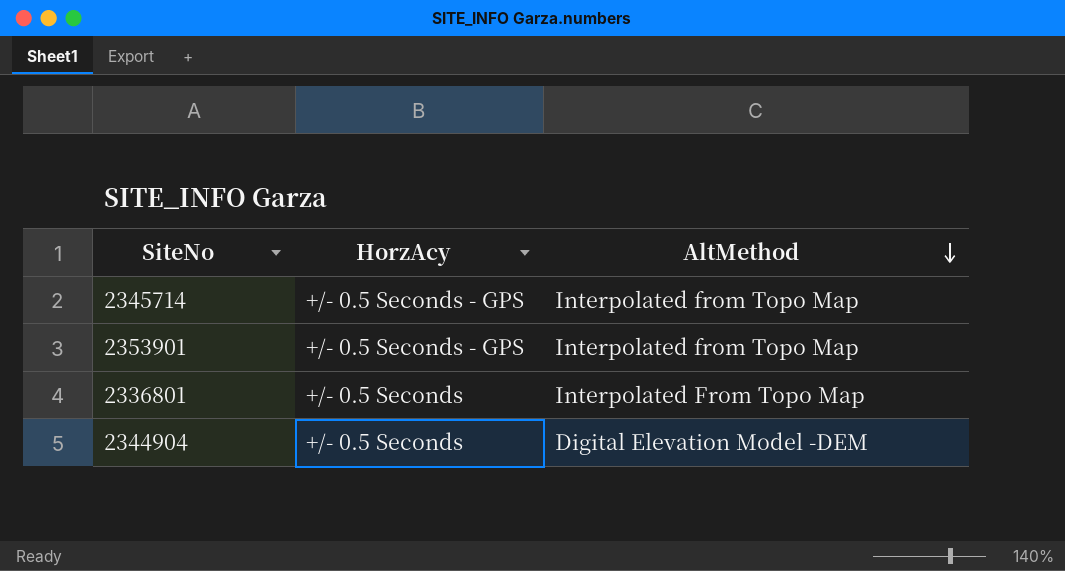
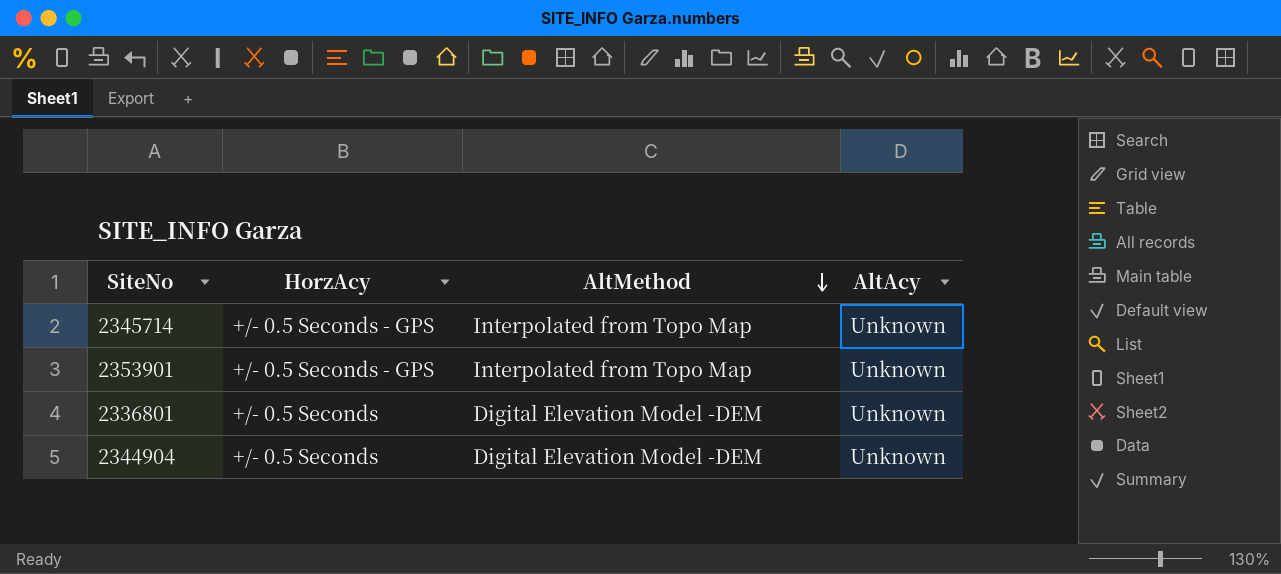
column AltAcy | position: none -> 4
2336801 | AltMethod: Interpolated From Topo Map -> Digital Elevation Model -DEM

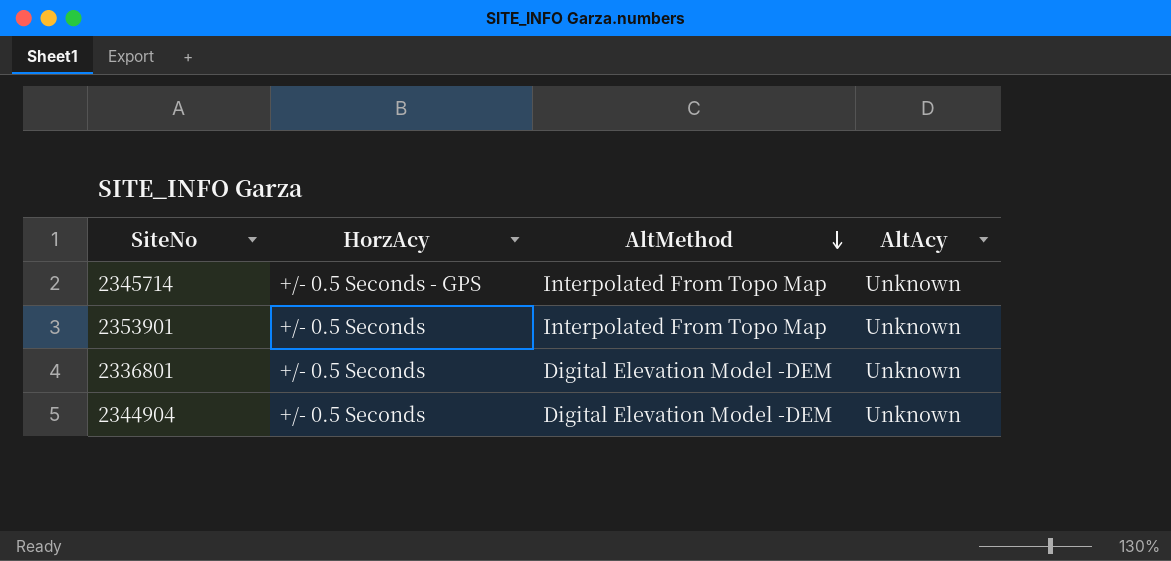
2345714 | AltMethod: Interpolated from Topo Map -> Interpolated From Topo Map
2353901 | HorzAcy: +/- 0.5 Seconds - GPS -> +/- 0.5 Seconds
2353901 | AltMethod: Interpolated from Topo Map -> Interpolated From Topo Map

